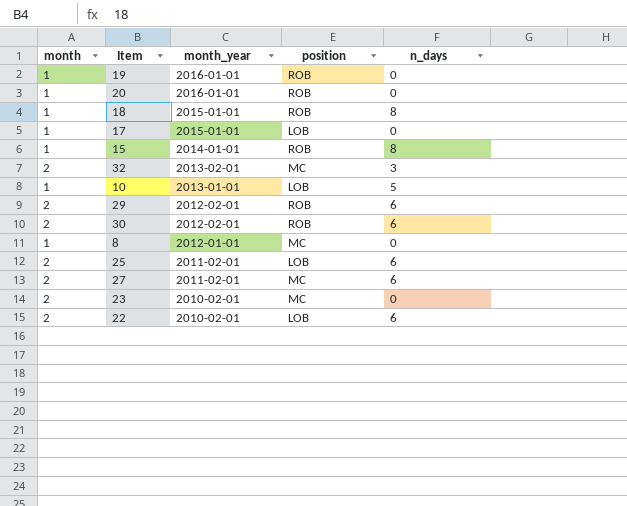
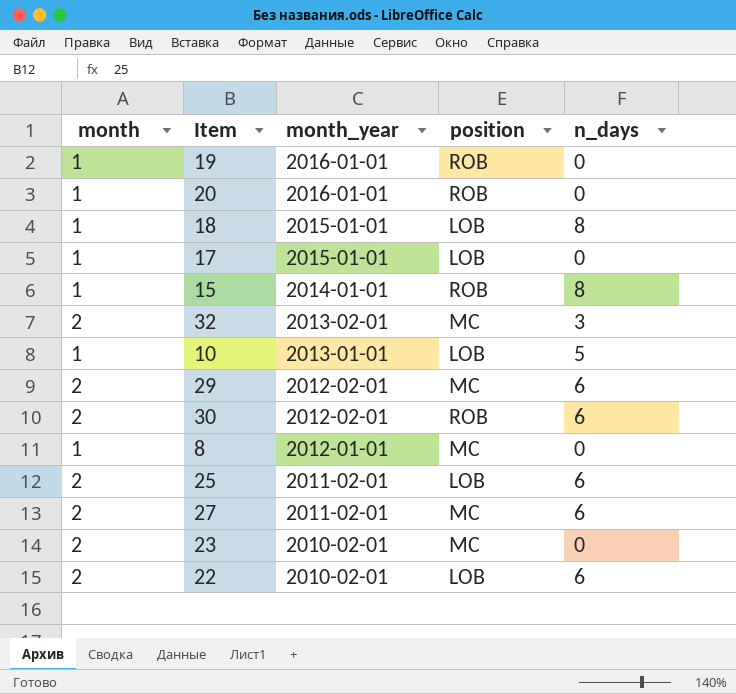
18 | position: ROB -> LOB
29 | position: ROB -> MC

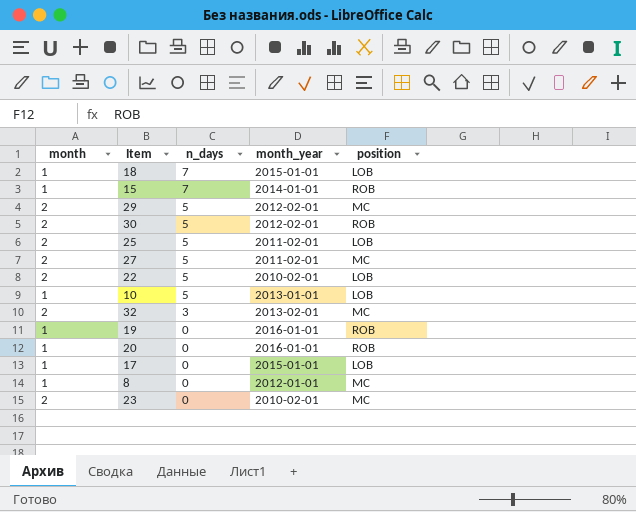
row order: month_year descending -> n_days descending
column n_days | position: 5 -> 3
18 | n_days: 8 -> 7
15 | n_days: 8 -> 7
29 | n_days: 6 -> 5
30 | n_days: 6 -> 5
25 | n_days: 6 -> 5
27 | n_days: 6 -> 5
22 | n_days: 6 -> 5

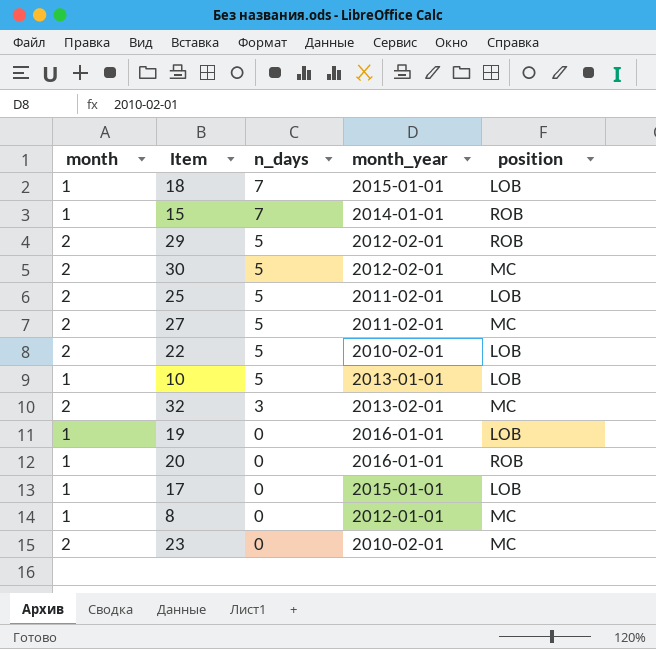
29 | position: MC -> ROB
30 | position: ROB -> MC
19 | position: ROB -> LOB

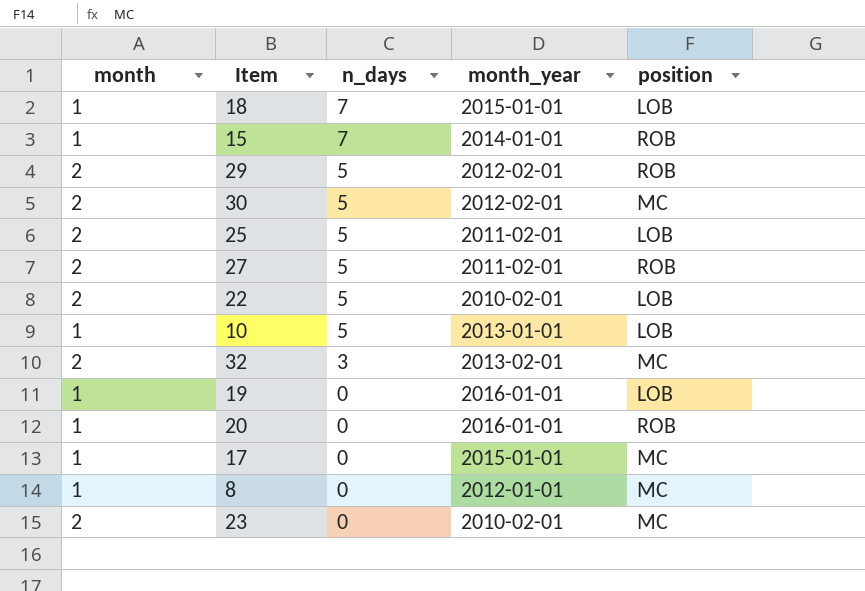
27 | position: MC -> ROB
17 | position: LOB -> MC

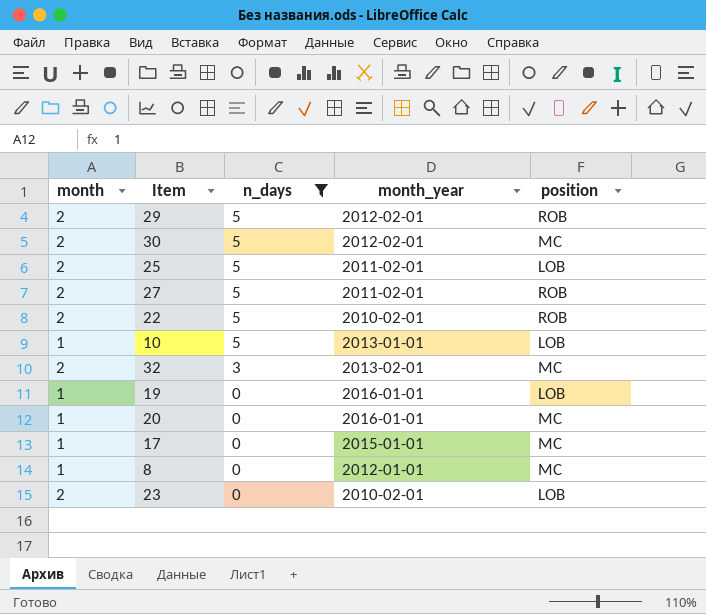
filter: none -> n_days != 7
22 | position: LOB -> ROB
20 | position: ROB -> MC
23 | position: MC -> LOB

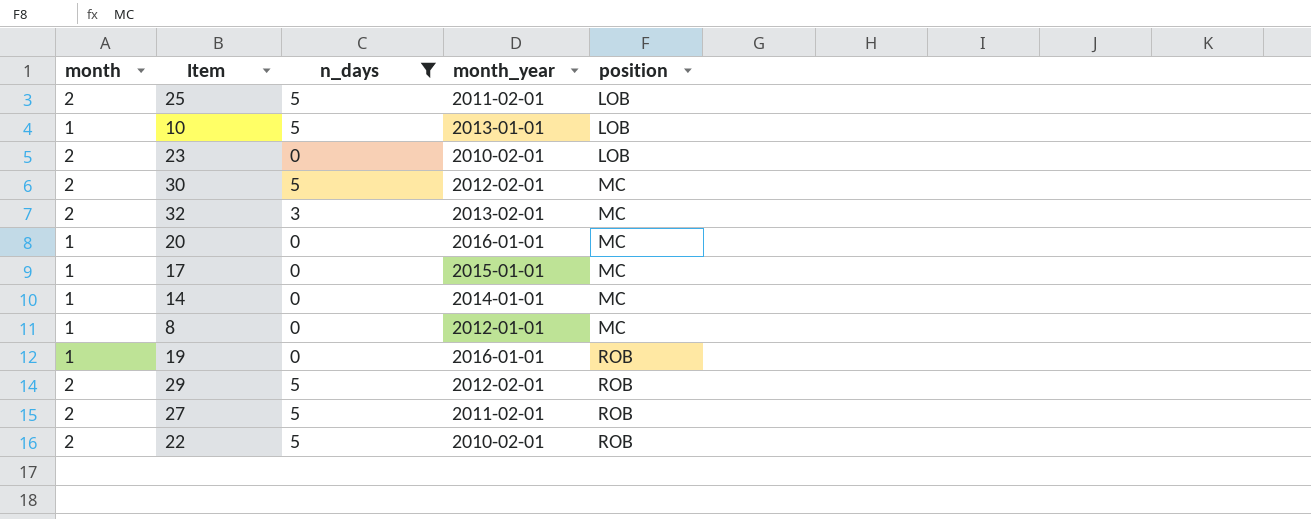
row order: n_days descending -> position ascending
row 14: none -> 1 | 0 | 2014-01-01 | MC
19 | position: LOB -> ROB

